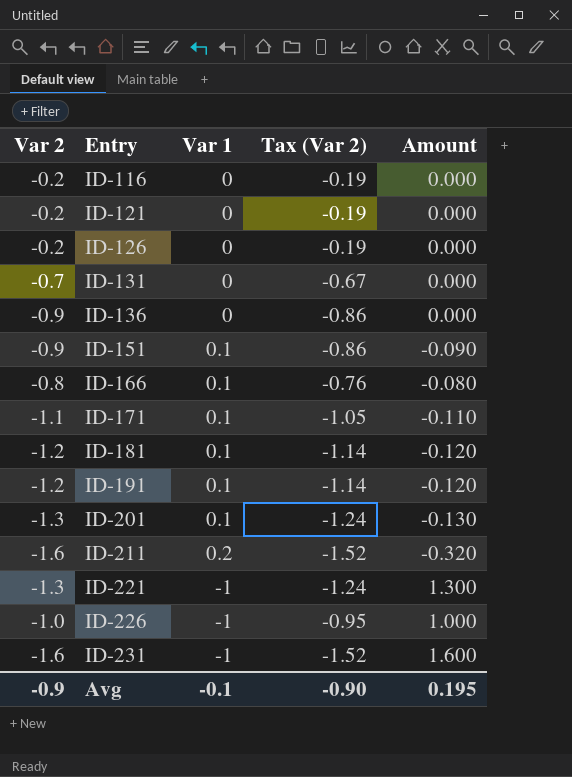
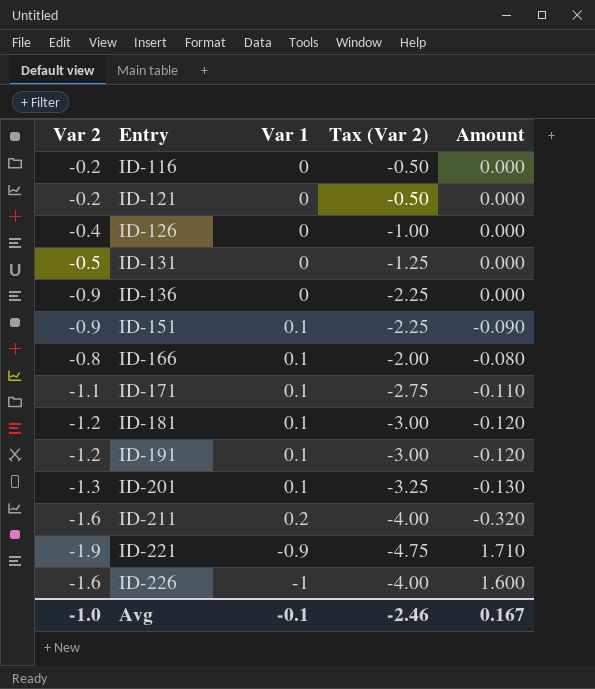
column Tax (Var 2) | formula: [Var 2] * 0.95 -> [Var 2] * 2.5
row ID-231: -1.6 | -1 | -1.52 | 1.600 -> none
ID-126 | Var 2: -0.2 -> -0.4
ID-131 | Var 2: -0.7 -> -0.5
ID-221 | Var 2: -1.3 -> -1.9
ID-221 | Var 1: -1 -> -0.9
ID-221 | Amount: 1.300 -> 1.710
ID-226 | Var 2: -1.0 -> -1.6
ID-226 | Amount: 1.000 -> 1.600
Avg | Var 2: -0.9 -> -1.0
Avg | Tax (Var 2): -0.90 -> -2.46
Avg | Amount: 0.195 -> 0.167

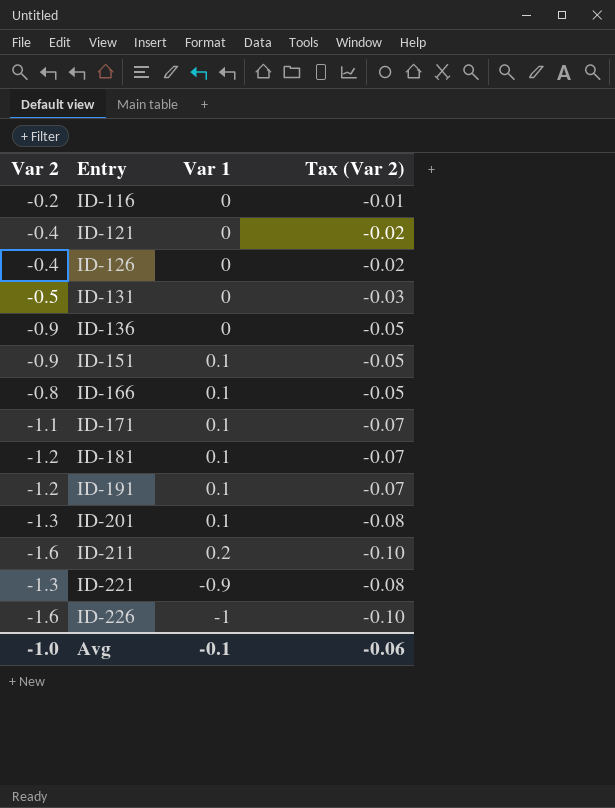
column Amount | formula: [Var 2] * [Var 1] -> none
column Tax (Var 2) | formula: [Var 2] * 2.5 -> [Var 2] * 0.06
ID-121 | Var 2: -0.2 -> -0.4
ID-221 | Var 2: -1.9 -> -1.3
Avg | Tax (Var 2): -2.46 -> -0.06

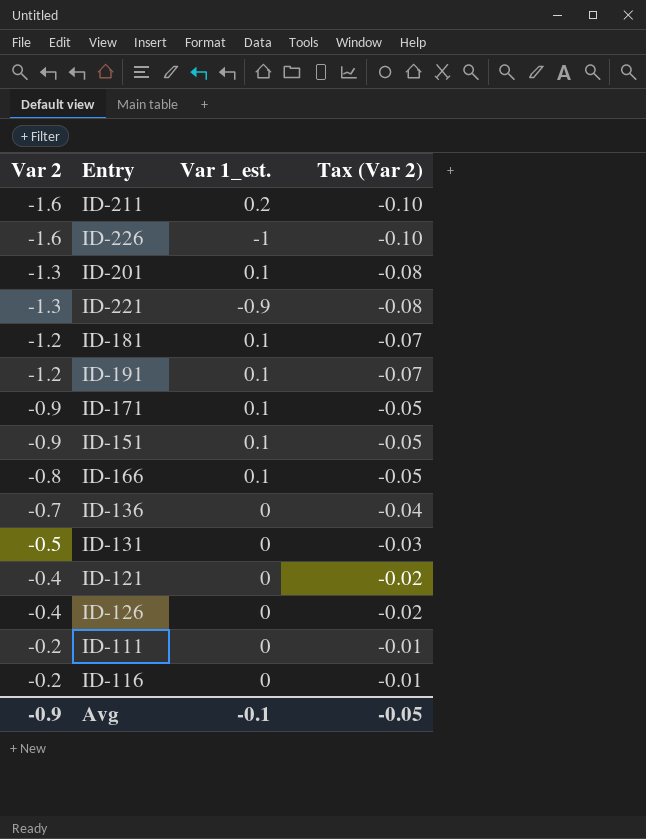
row order: Entry ascending -> Var 2 ascending
column name: Var 1 -> Var 1_est.
ID-171 | Var 2: -1.1 -> -0.9
ID-171 | Tax (Var 2): -0.07 -> -0.05
ID-136 | Var 2: -0.9 -> -0.7
ID-136 | Tax (Var 2): -0.05 -> -0.04
row ID-111: none -> -0.2 | 0 | -0.01
Avg | Var 2: -1.0 -> -0.9
Avg | Tax (Var 2): -0.06 -> -0.05

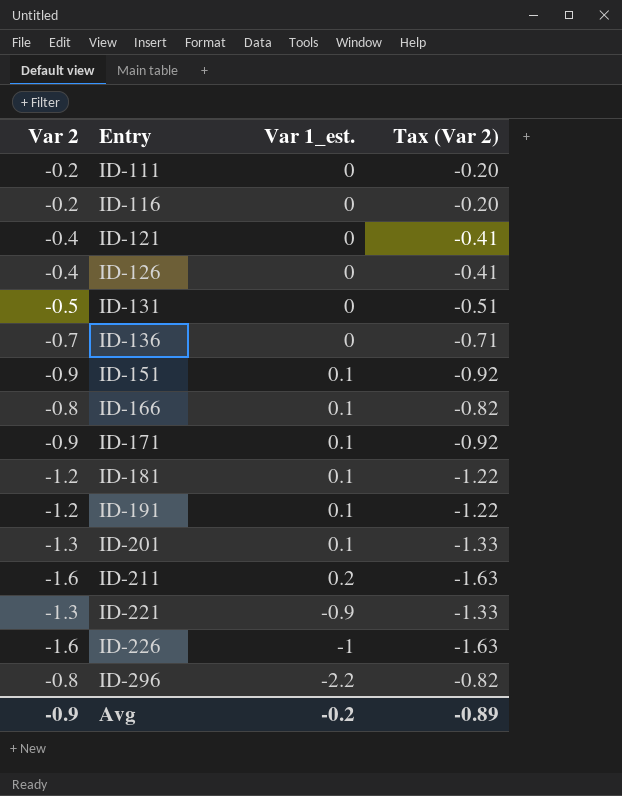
row order: Var 2 ascending -> Entry ascending
column Tax (Var 2) | formula: [Var 2] * 0.06 -> [Var 2] * 1.02
row ID-296: none -> -0.8 | -2.2 | -0.82
Avg | Var 1_est.: -0.1 -> -0.2
Avg | Tax (Var 2): -0.05 -> -0.89

